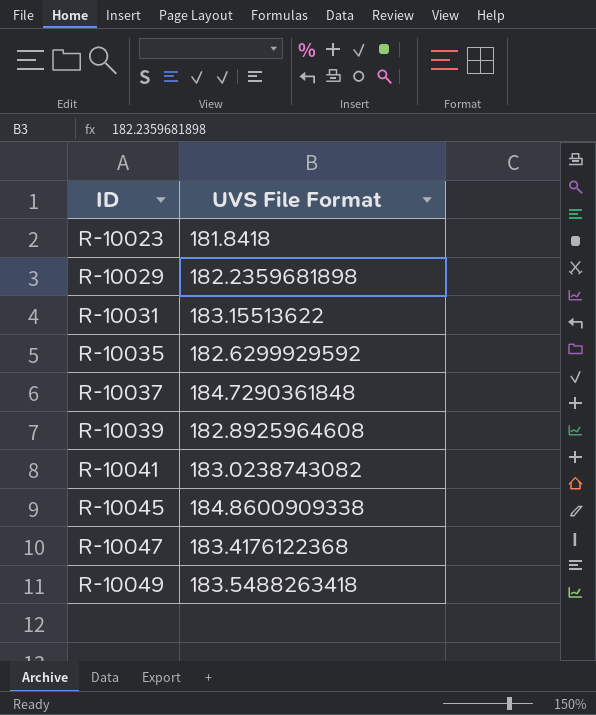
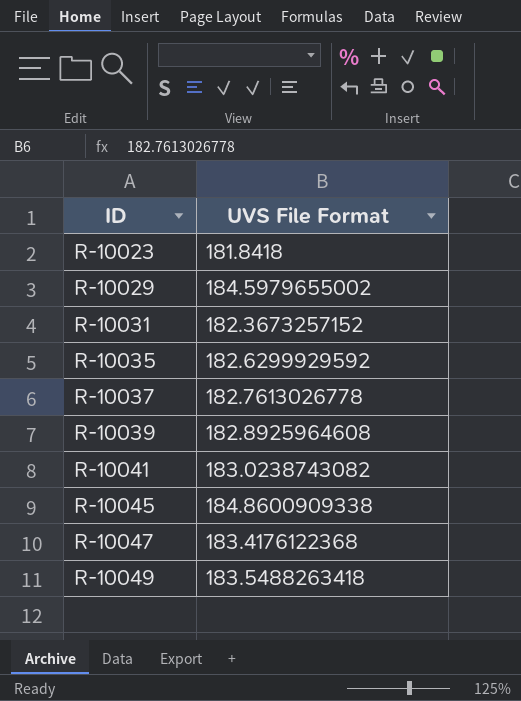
R-10029 | UVS File Format: 182.2359681898 -> 184.5979655002
R-10031 | UVS File Format: 183.15513622 -> 182.3673257152
R-10037 | UVS File Format: 184.7290361848 -> 182.7613026778

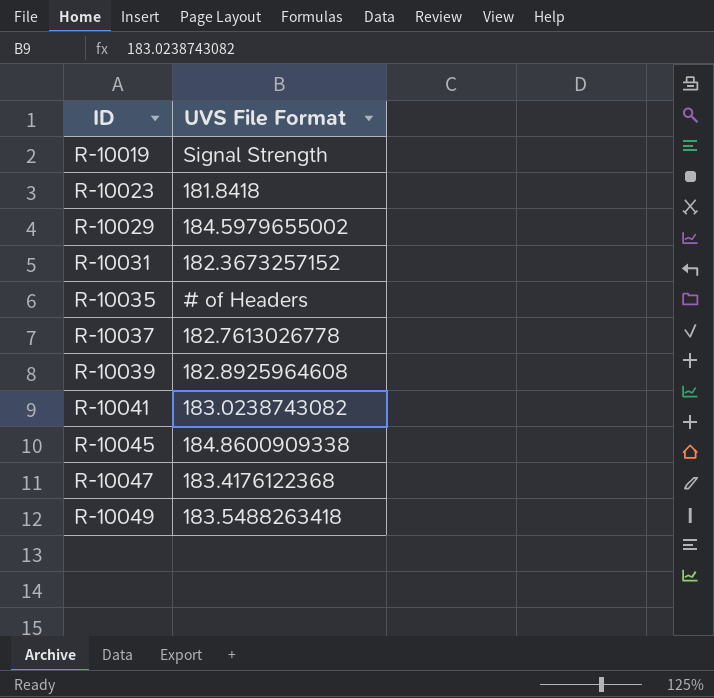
row R-10019: none -> Signal Strength
R-10035 | UVS File Format: 182.6299929592 -> # of Headers

